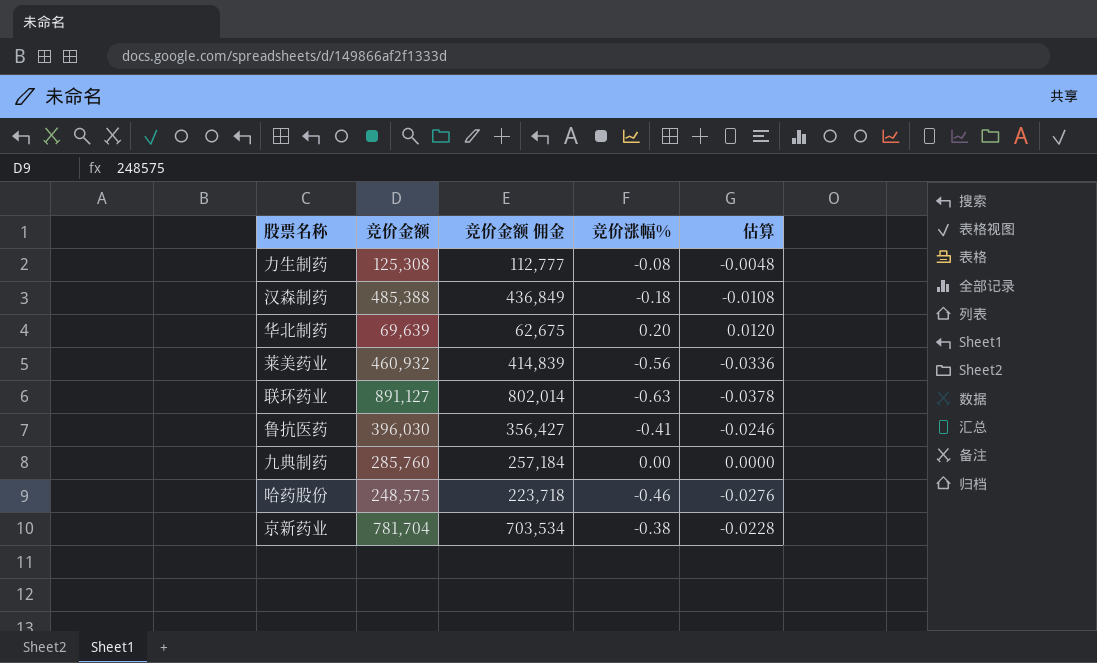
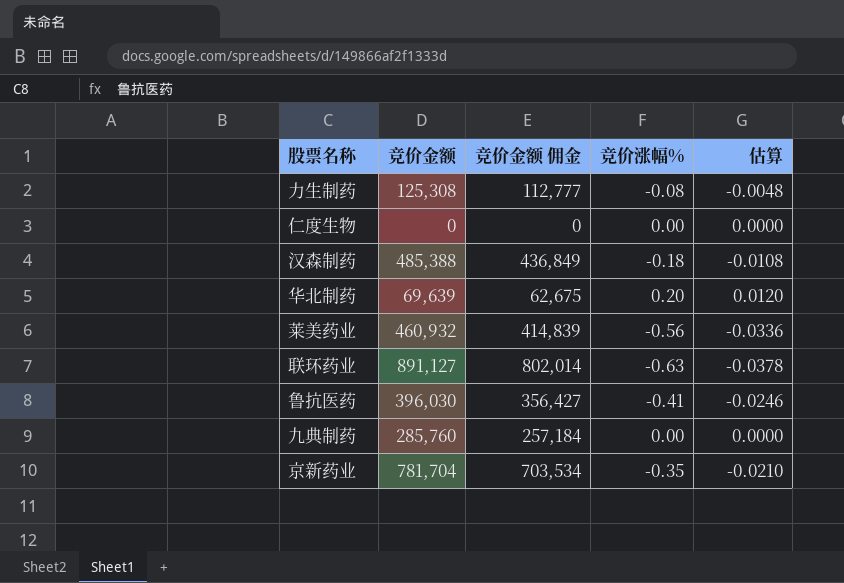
row 哈药股份: 248,575 | 223,718 | -0.46 | -0.0276 -> none
row 仁度生物: none -> 0 | 0 | 0.00 | 0.0000
京新药业 | 竞价涨幅%: -0.38 -> -0.35
京新药业 | 估算: -0.0228 -> -0.0210

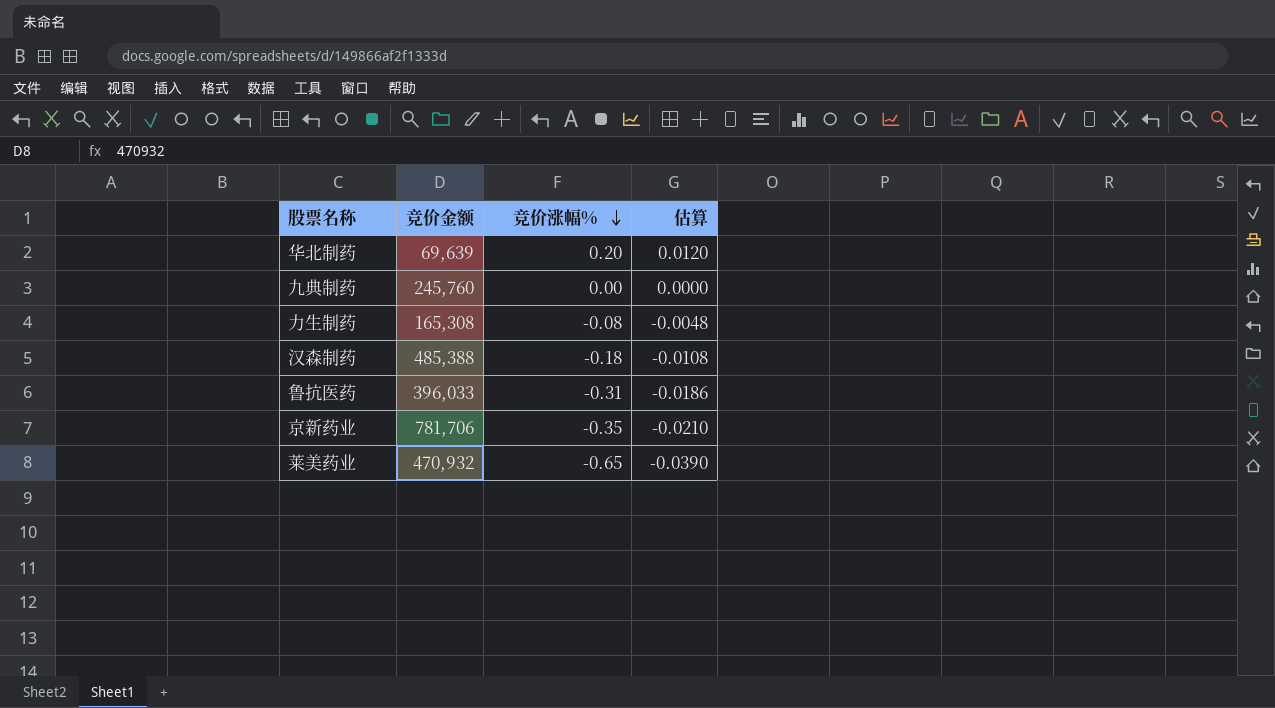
row order: none -> 竞价涨幅% descending
column 竞价金额 佣金 | formula: [竞价金额] * 0.9 -> none
row 仁度生物: 0 | 0 | 0.00 | 0.0000 -> none
row 联环药业: 891,127 | 802,014 | -0.63 | -0.0378 -> none
九典制药 | 竞价金额: 285,760 -> 245,760
力生制药 | 竞价金额: 125,308 -> 165,308
鲁抗医药 | 竞价金额: 396,030 -> 396,033
鲁抗医药 | 竞价涨幅%: -0.41 -> -0.31
鲁抗医药 | 估算: -0.0246 -> -0.0186
京新药业 | 竞价金额: 781,704 -> 781,706
莱美药业 | 竞价金额: 460,932 -> 470,932
莱美药业 | 竞价涨幅%: -0.56 -> -0.65
莱美药业 | 估算: -0.0336 -> -0.0390

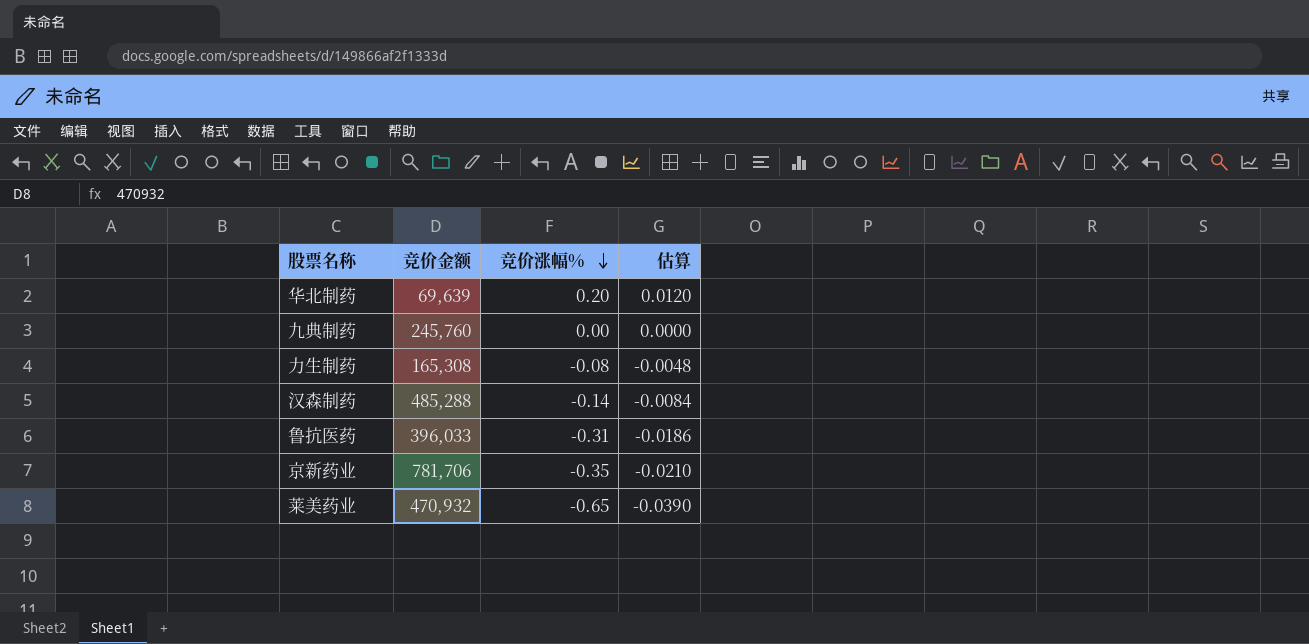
汉森制药 | 竞价金额: 485,388 -> 485,288
汉森制药 | 竞价涨幅%: -0.18 -> -0.14
汉森制药 | 估算: -0.0108 -> -0.0084

